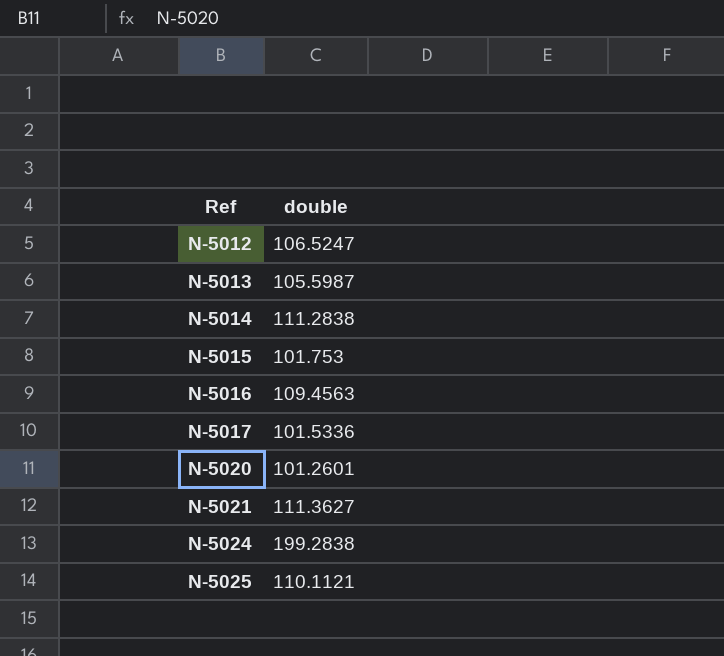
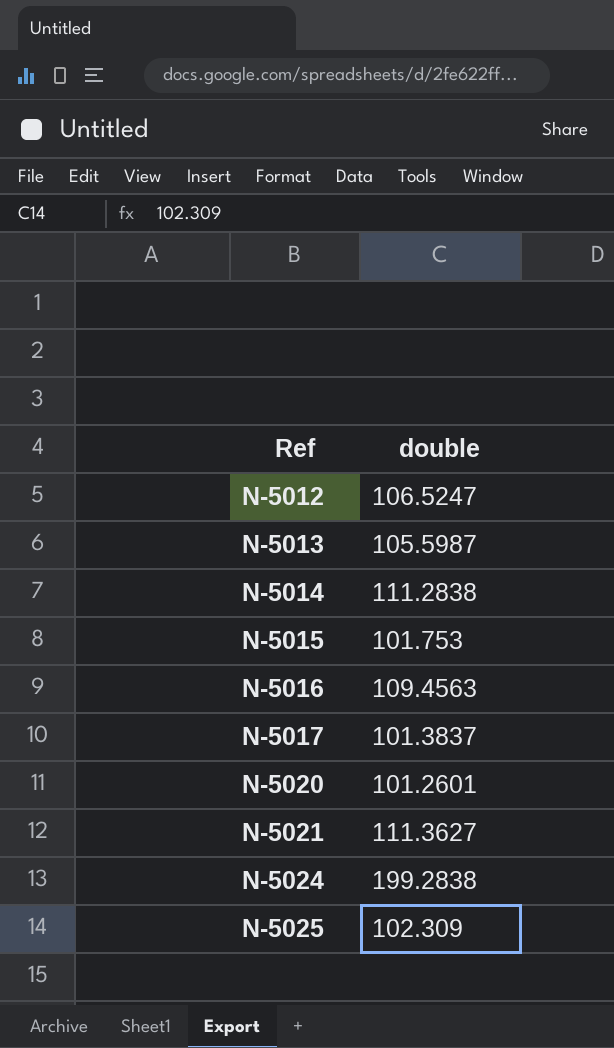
N-5017 | double: 101.5336 -> 101.3837
N-5025 | double: 110.1121 -> 102.309

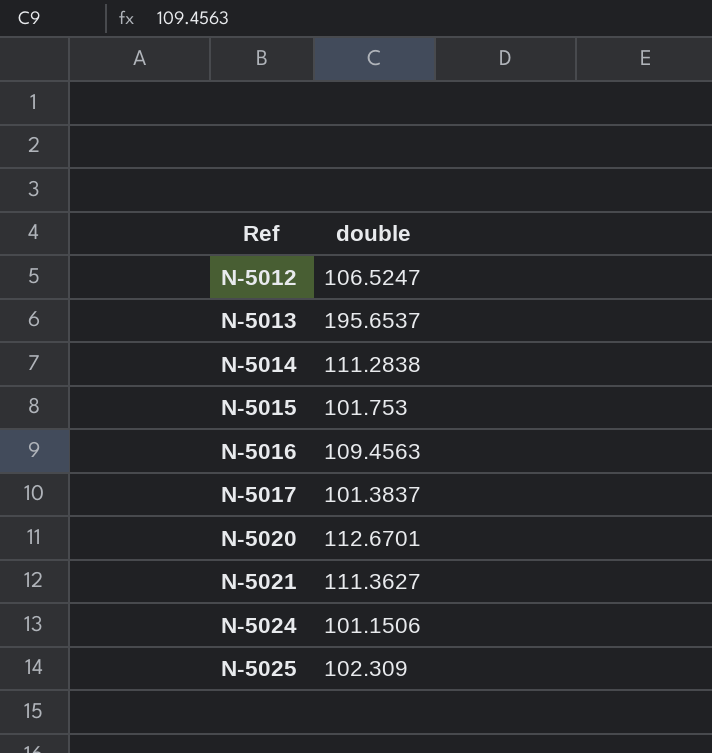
N-5013 | double: 105.5987 -> 195.6537
N-5020 | double: 101.2601 -> 112.6701
N-5024 | double: 199.2838 -> 101.1506

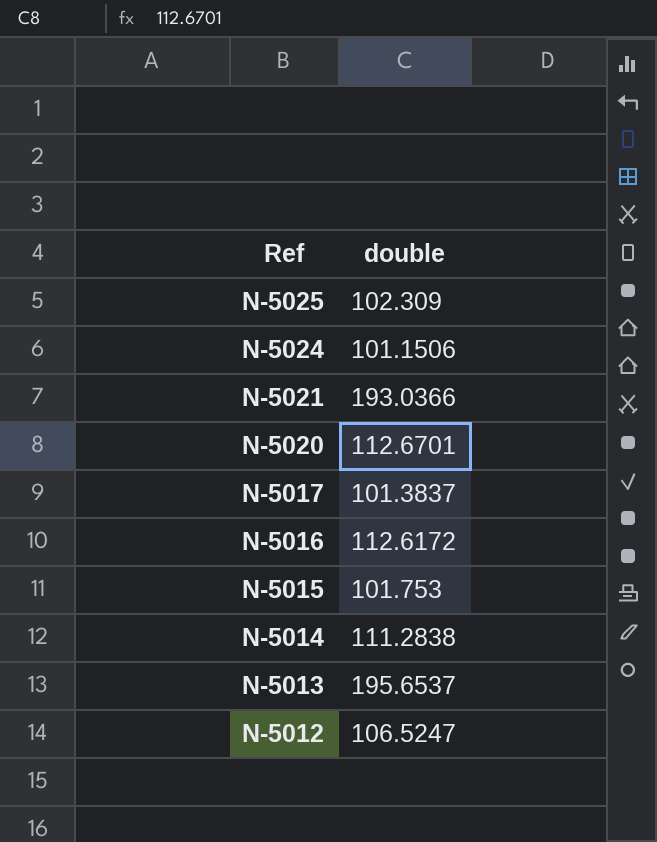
row order: Ref ascending -> Ref descending
N-5021 | double: 111.3627 -> 193.0366
N-5016 | double: 109.4563 -> 112.6172

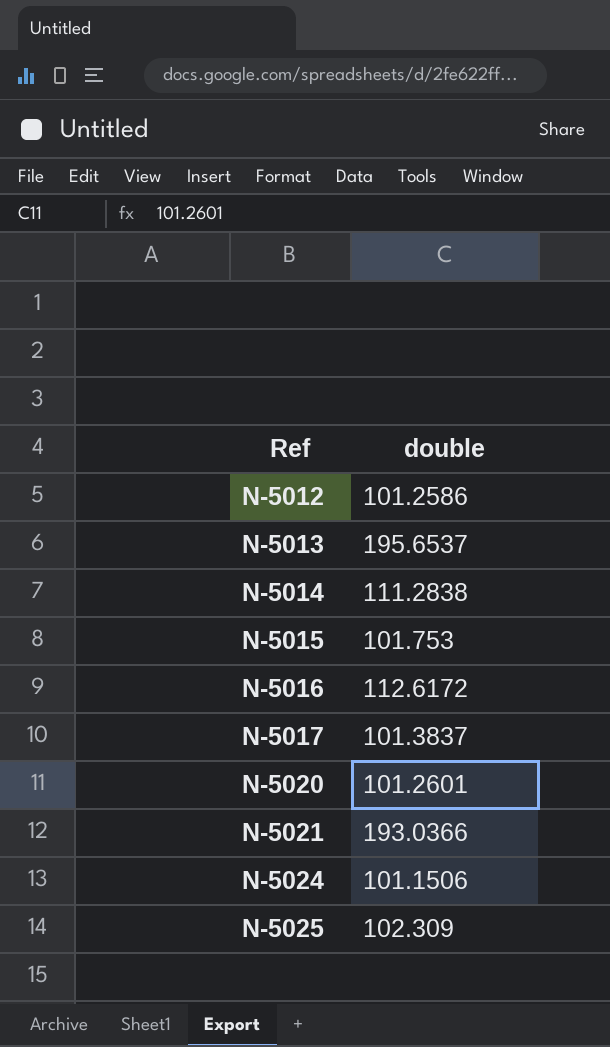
row order: Ref descending -> Ref ascending
N-5012 | double: 106.5247 -> 101.2586
N-5020 | double: 112.6701 -> 101.2601

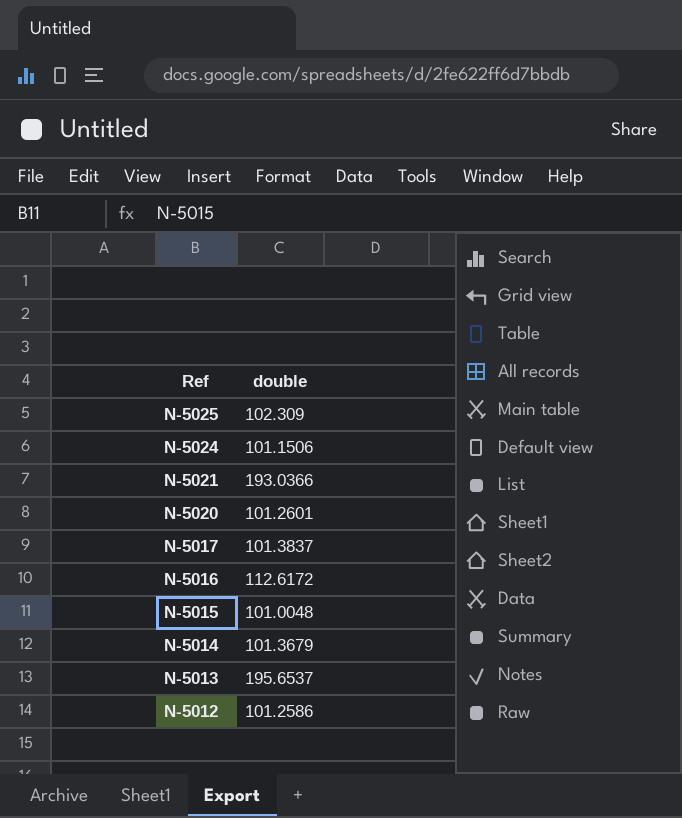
row order: Ref ascending -> Ref descending
N-5015 | double: 101.753 -> 101.0048
N-5014 | double: 111.2838 -> 101.3679

